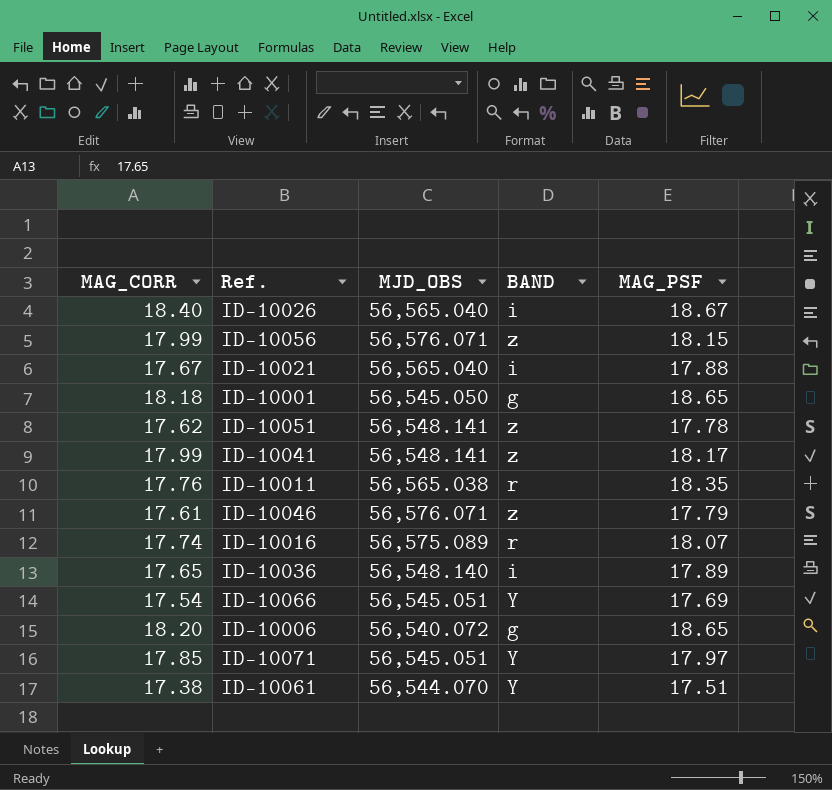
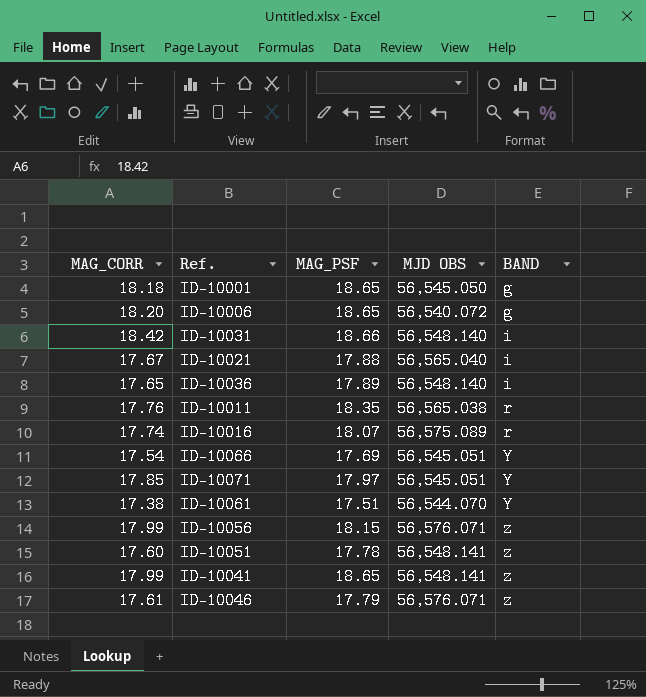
row order: none -> BAND ascending
column MAG_PSF | position: 5 -> 3
column name: MJD_OBS -> MJD OBS
row ID-10026: 18.40 | 56,565.040 | i | 18.67 -> none
row ID-10031: none -> 18.42 | 18.66 | 56,548.140 | i
ID-10051 | MAG_CORR: 17.62 -> 17.60
ID-10041 | MAG_PSF: 18.17 -> 18.65

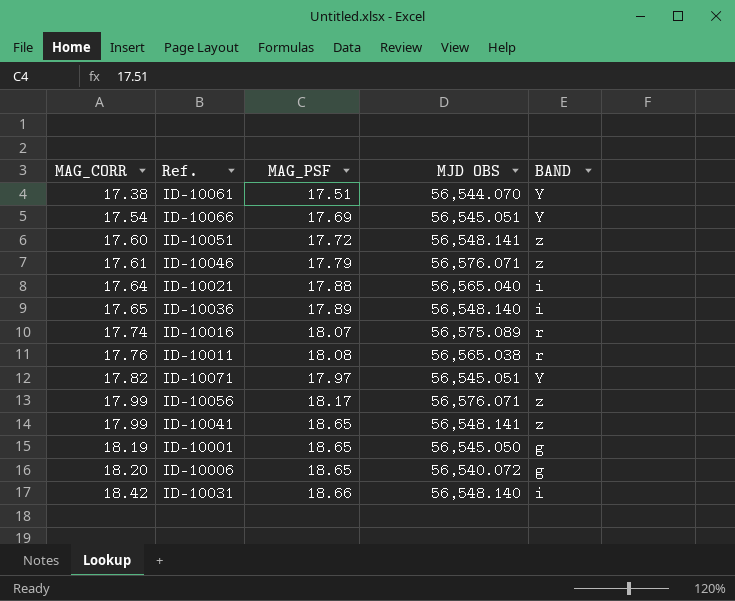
row order: BAND ascending -> MAG_CORR ascending
ID-10051 | MAG_PSF: 17.78 -> 17.72
ID-10021 | MAG_CORR: 17.67 -> 17.64
ID-10011 | MAG_PSF: 18.35 -> 18.08
ID-10071 | MAG_CORR: 17.85 -> 17.82
ID-10056 | MAG_PSF: 18.15 -> 18.17
ID-10001 | MAG_CORR: 18.18 -> 18.19

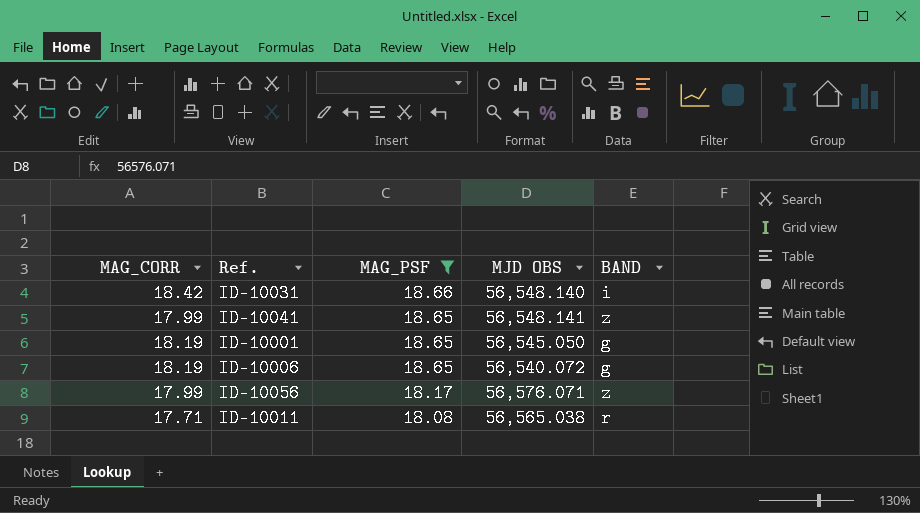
filter: none -> MAG_PSF >= 18.08
row order: MAG_CORR ascending -> MAG_PSF descending
ID-10006 | MAG_CORR: 18.20 -> 18.19
ID-10011 | MAG_CORR: 17.76 -> 17.71

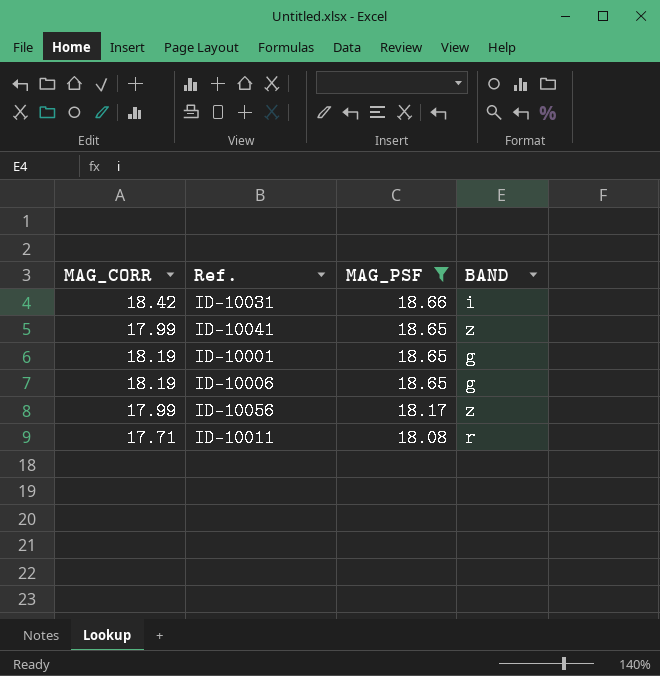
column MJD OBS | position: 4 -> none

